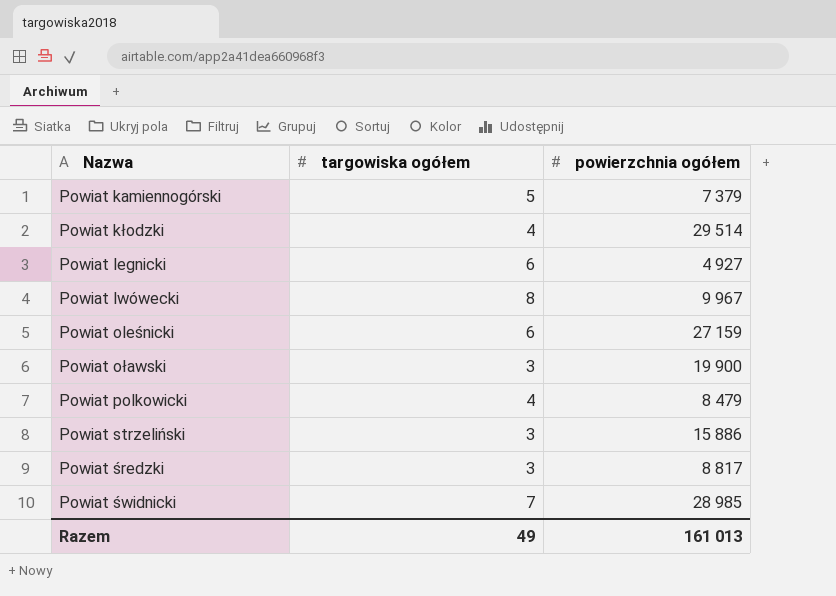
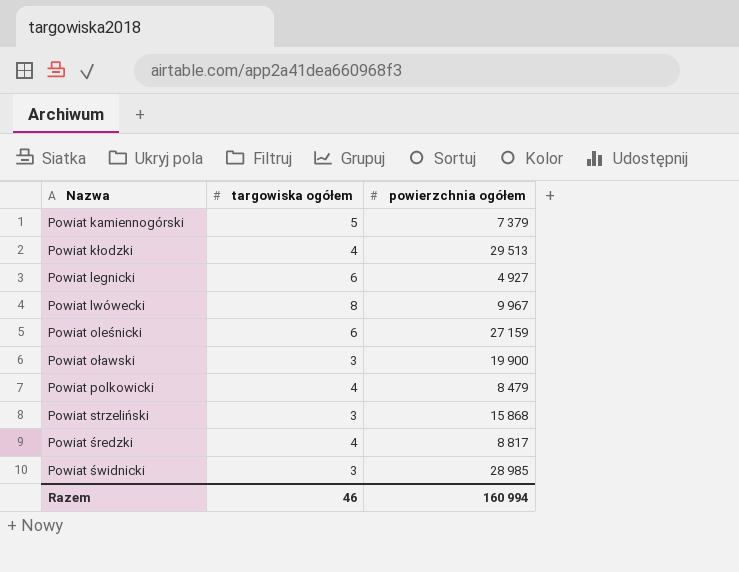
Powiat kłodzki | powierzchnia ogółem: 29 514 -> 29 513
Powiat strzeliński | powierzchnia ogółem: 15 886 -> 15 868
Powiat średzki | targowiska ogółem: 3 -> 4
Powiat świdnicki | targowiska ogółem: 7 -> 3
Razem | targowiska ogółem: 49 -> 46
Razem | powierzchnia ogółem: 161 013 -> 160 994

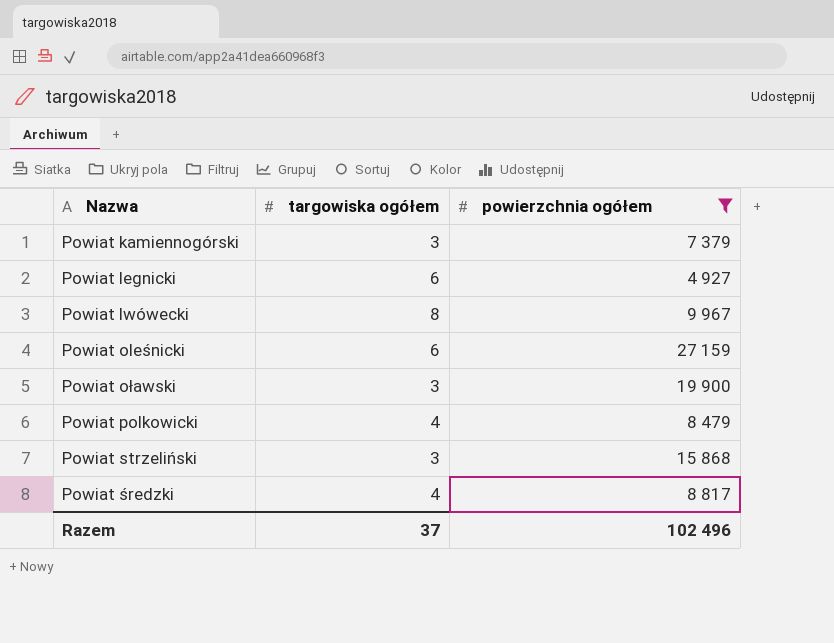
filter: none -> powierzchnia ogółem <= 27 159
Powiat kamiennogórski | targowiska ogółem: 5 -> 3
Razem | targowiska ogółem: 46 -> 37
Razem | powierzchnia ogółem: 160 994 -> 102 496

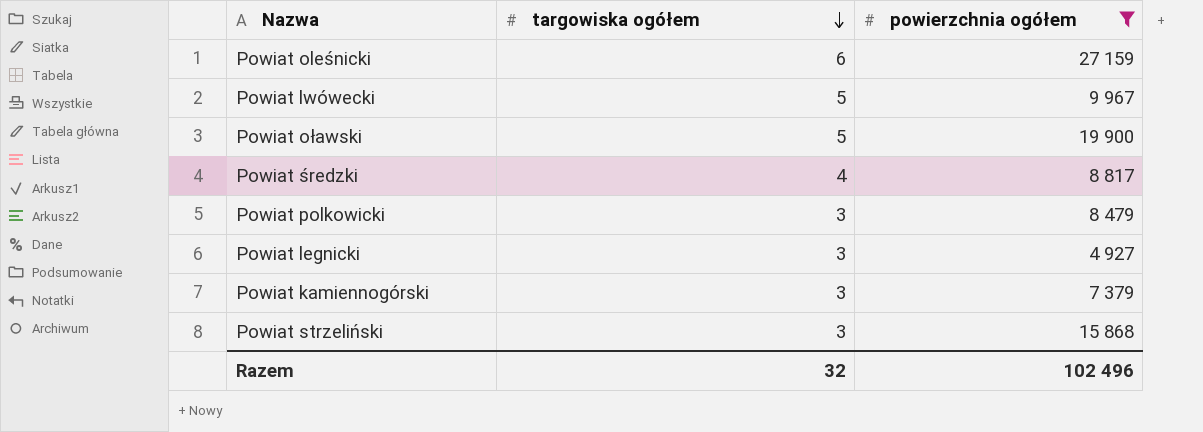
row order: none -> targowiska ogółem descending
Powiat lwówecki | targowiska ogółem: 8 -> 5
Powiat oławski | targowiska ogółem: 3 -> 5
Powiat polkowicki | targowiska ogółem: 4 -> 3
Powiat legnicki | targowiska ogółem: 6 -> 3
Razem | targowiska ogółem: 37 -> 32

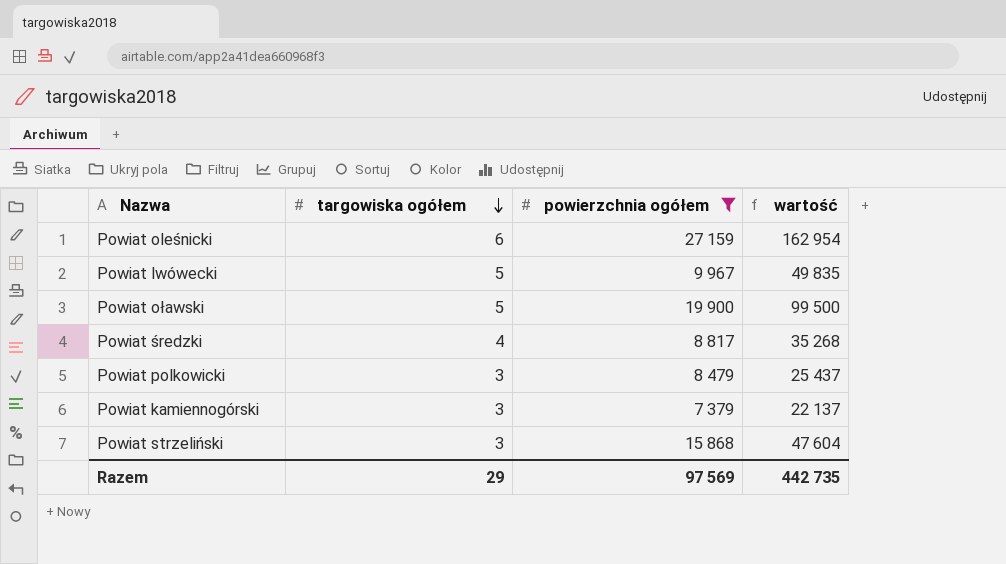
column wartość | formula: none -> [targowiska ogółem] * [powierzchnia ogółem]
row Powiat legnicki: 3 | 4 927 -> none
Razem | targowiska ogółem: 32 -> 29
Razem | powierzchnia ogółem: 102 496 -> 97 569

